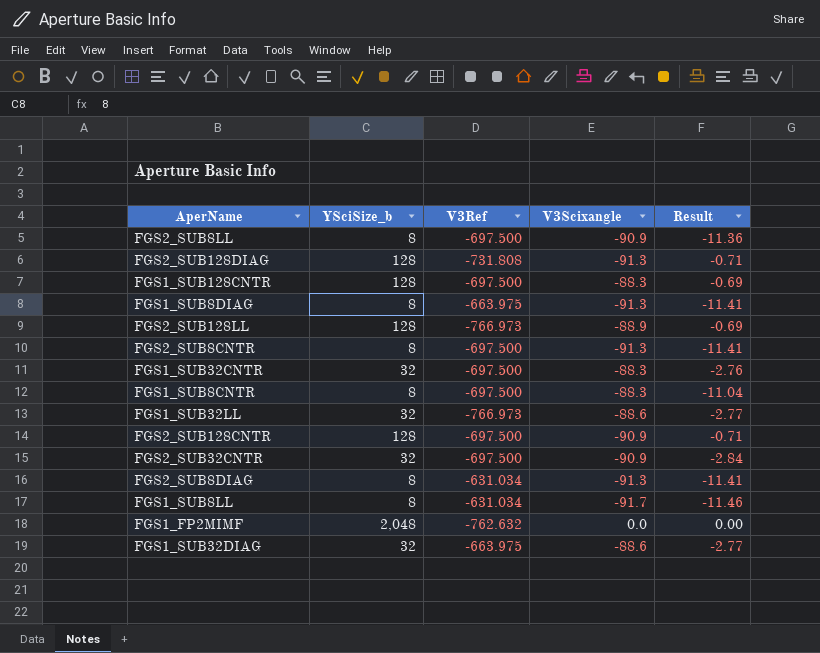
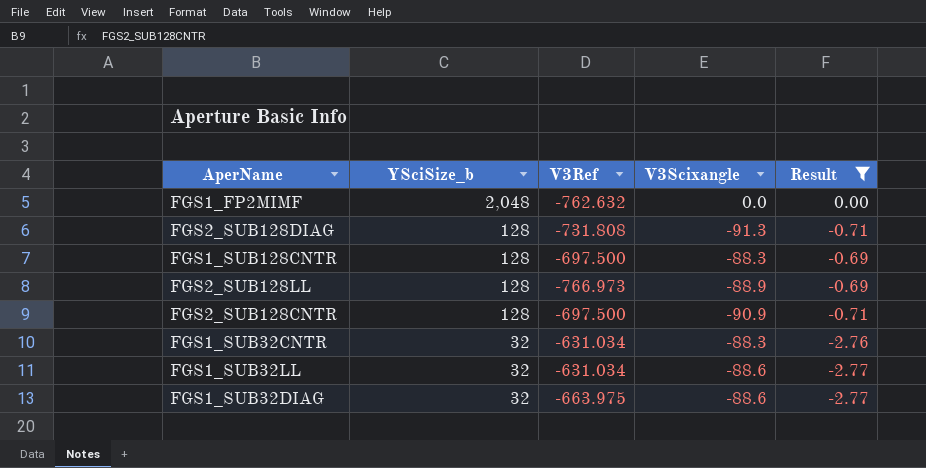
filter: none -> Result >= -2.77
row order: none -> YSciSize_b descending
FGS1_SUB32CNTR | V3Ref: -697.500 -> -631.034
FGS1_SUB32LL | V3Ref: -766.973 -> -631.034

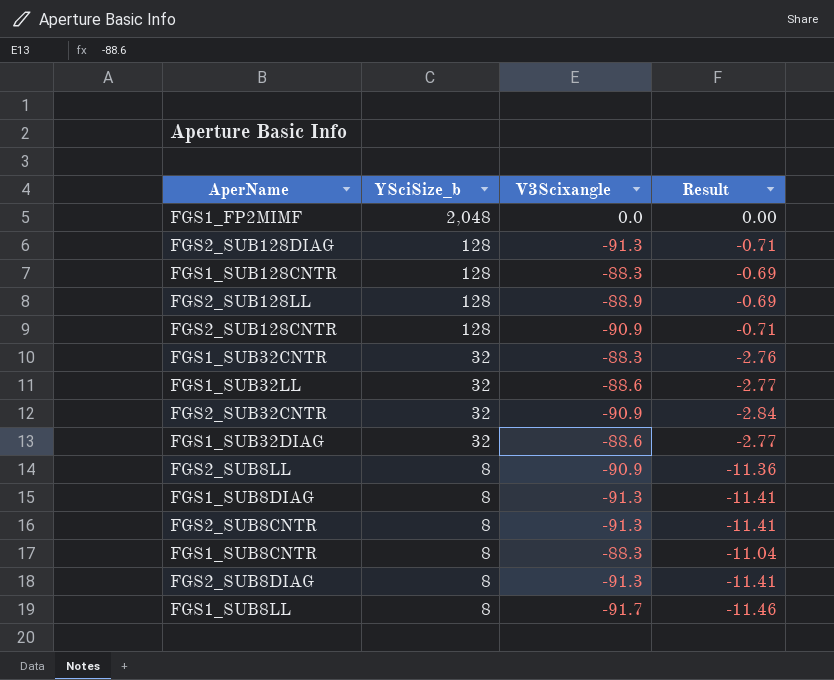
filter: Result >= -2.77 -> none
column V3Ref | position: 3 -> none

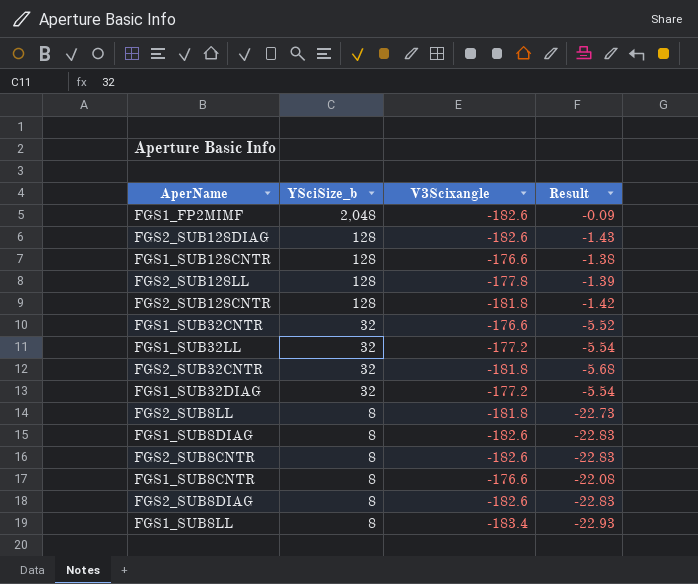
FGS1_FP2MIMF | V3Scixangle: 0.0 -> -182.6
FGS1_FP2MIMF | Result: 0.00 -> -0.09
FGS2_SUB128DIAG | V3Scixangle: -91.3 -> -182.6
FGS2_SUB128DIAG | Result: -0.71 -> -1.43
FGS1_SUB128CNTR | V3Scixangle: -88.3 -> -176.6
FGS1_SUB128CNTR | Result: -0.69 -> -1.38
FGS2_SUB128LL | V3Scixangle: -88.9 -> -177.8
FGS2_SUB128LL | Result: -0.69 -> -1.39
FGS2_SUB128CNTR | V3Scixangle: -90.9 -> -181.8
FGS2_SUB128CNTR | Result: -0.71 -> -1.42
FGS1_SUB32CNTR | V3Scixangle: -88.3 -> -176.6
FGS1_SUB32CNTR | Result: -2.76 -> -5.52
FGS1_SUB32LL | V3Scixangle: -88.6 -> -177.2
FGS1_SUB32LL | Result: -2.77 -> -5.54
FGS2_SUB32CNTR | V3Scixangle: -90.9 -> -181.8
FGS2_SUB32CNTR | Result: -2.84 -> -5.68
FGS1_SUB32DIAG | V3Scixangle: -88.6 -> -177.2
FGS1_SUB32DIAG | Result: -2.77 -> -5.54
FGS2_SUB8LL | V3Scixangle: -90.9 -> -181.8
FGS2_SUB8LL | Result: -11.36 -> -22.73
FGS1_SUB8DIAG | V3Scixangle: -91.3 -> -182.6
FGS1_SUB8DIAG | Result: -11.41 -> -22.83
FGS2_SUB8CNTR | V3Scixangle: -91.3 -> -182.6
FGS2_SUB8CNTR | Result: -11.41 -> -22.83
FGS1_SUB8CNTR | V3Scixangle: -88.3 -> -176.6
FGS1_SUB8CNTR | Result: -11.04 -> -22.08
FGS2_SUB8DIAG | V3Scixangle: -91.3 -> -182.6
FGS2_SUB8DIAG | Result: -11.41 -> -22.83
FGS1_SUB8LL | V3Scixangle: -91.7 -> -183.4
FGS1_SUB8LL | Result: -11.46 -> -22.93

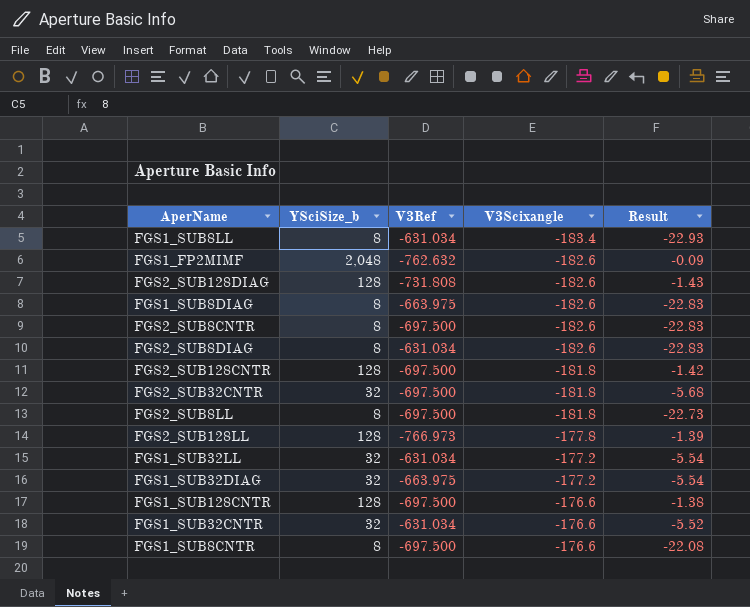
row order: YSciSize_b descending -> V3Scixangle ascending
column V3Ref | position: none -> 3

